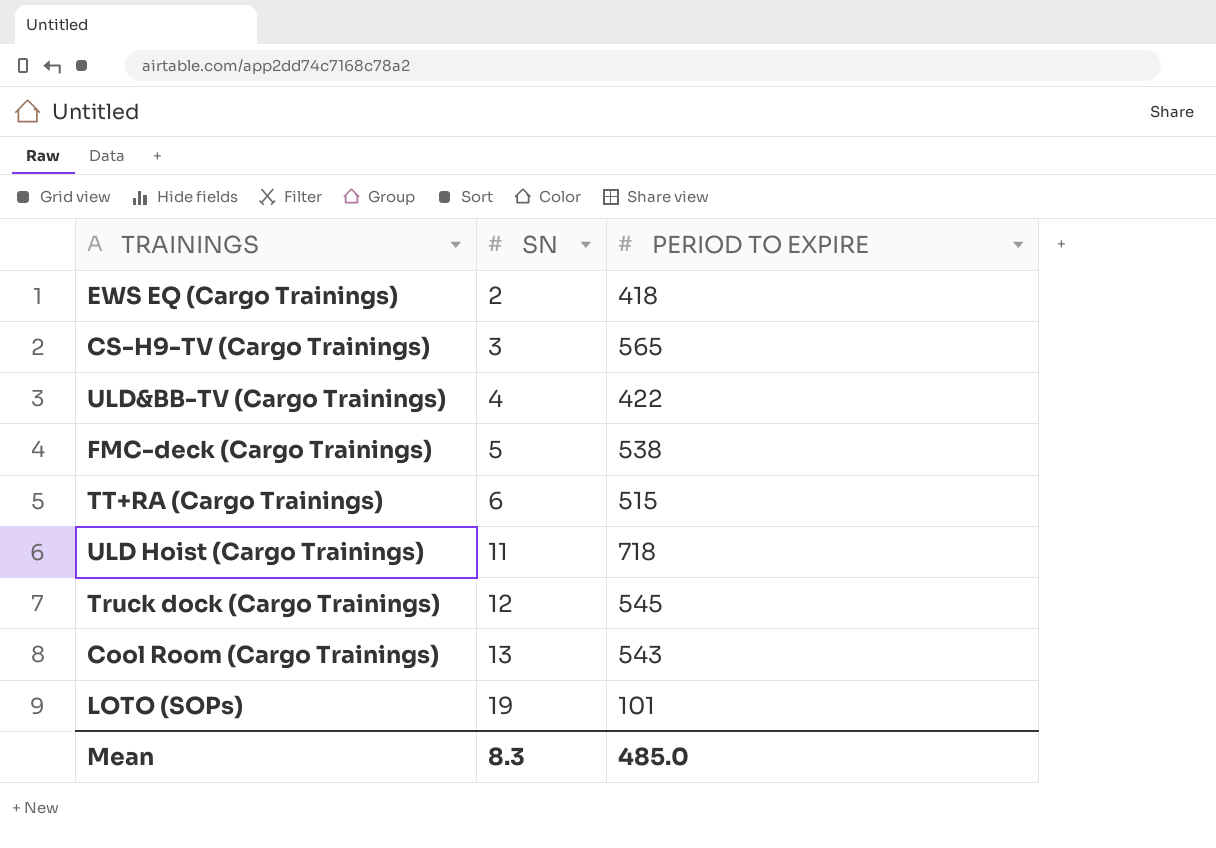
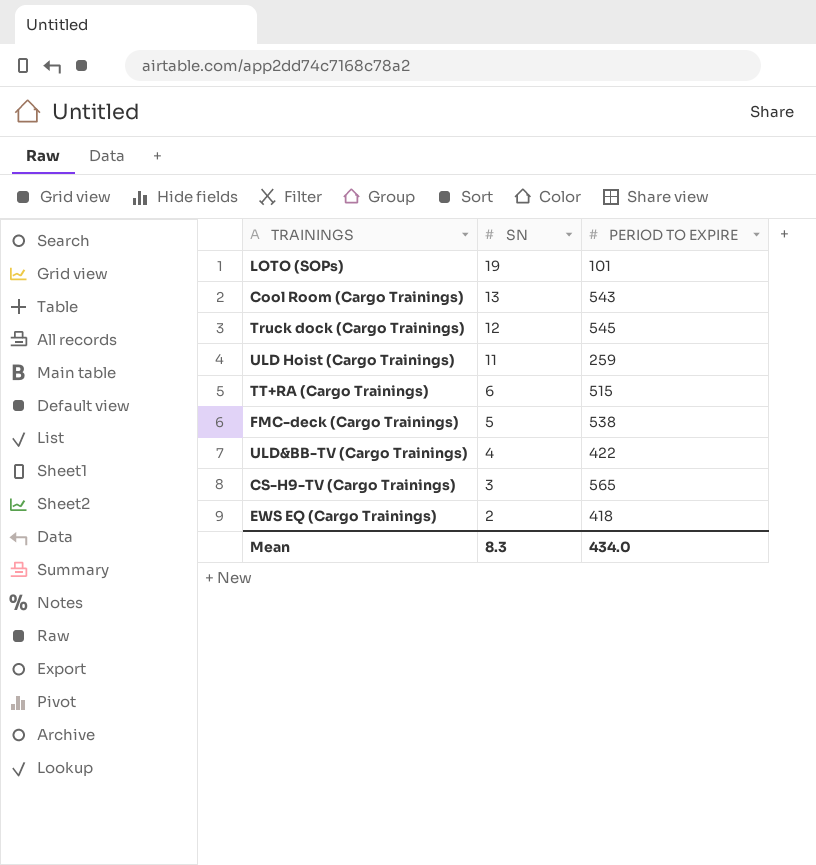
row order: SN ascending -> SN descending
ULD Hoist (Cargo Trainings) | PERIOD TO EXPIRE: 718 -> 259
Mean | PERIOD TO EXPIRE: 485.0 -> 434.0

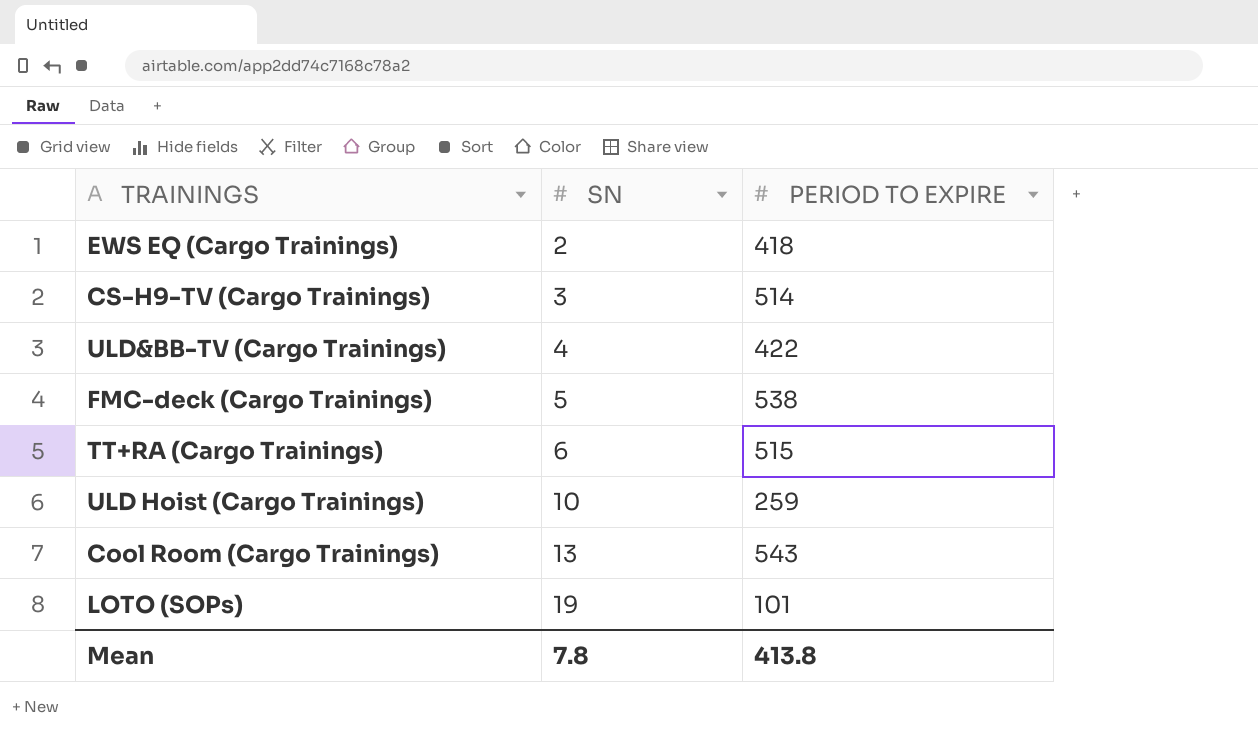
row order: SN descending -> SN ascending
row Truck dock (Cargo Trainings): 12 | 545 -> none
CS-H9-TV (Cargo Trainings) | PERIOD TO EXPIRE: 565 -> 514
ULD Hoist (Cargo Trainings) | SN: 11 -> 10
Mean | SN: 8.3 -> 7.8
Mean | PERIOD TO EXPIRE: 434.0 -> 413.8

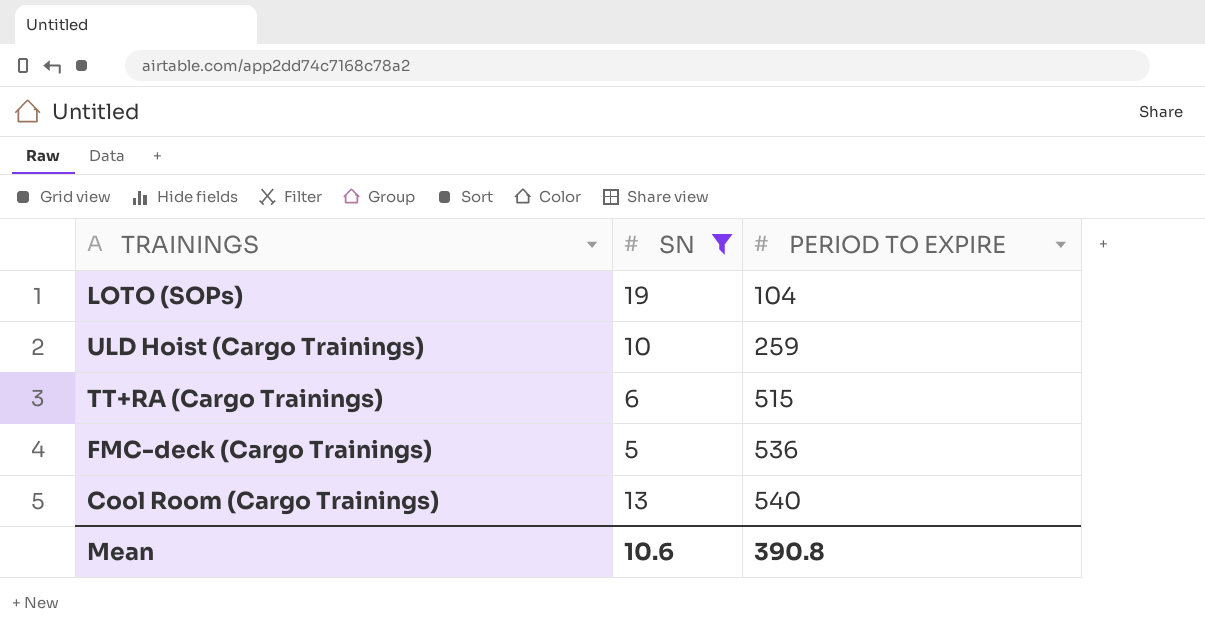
filter: none -> SN >= 5
row order: SN ascending -> PERIOD TO EXPIRE ascending
LOTO (SOPs) | PERIOD TO EXPIRE: 101 -> 104
FMC-deck (Cargo Trainings) | PERIOD TO EXPIRE: 538 -> 536
Cool Room (Cargo Trainings) | PERIOD TO EXPIRE: 543 -> 540
Mean | SN: 7.8 -> 10.6
Mean | PERIOD TO EXPIRE: 413.8 -> 390.8

